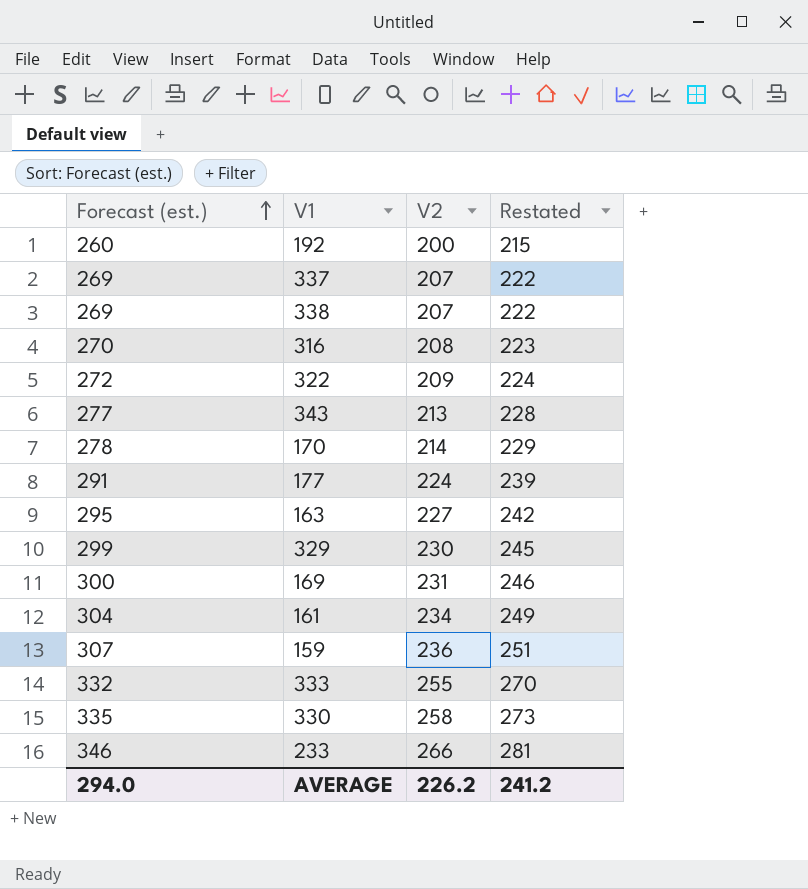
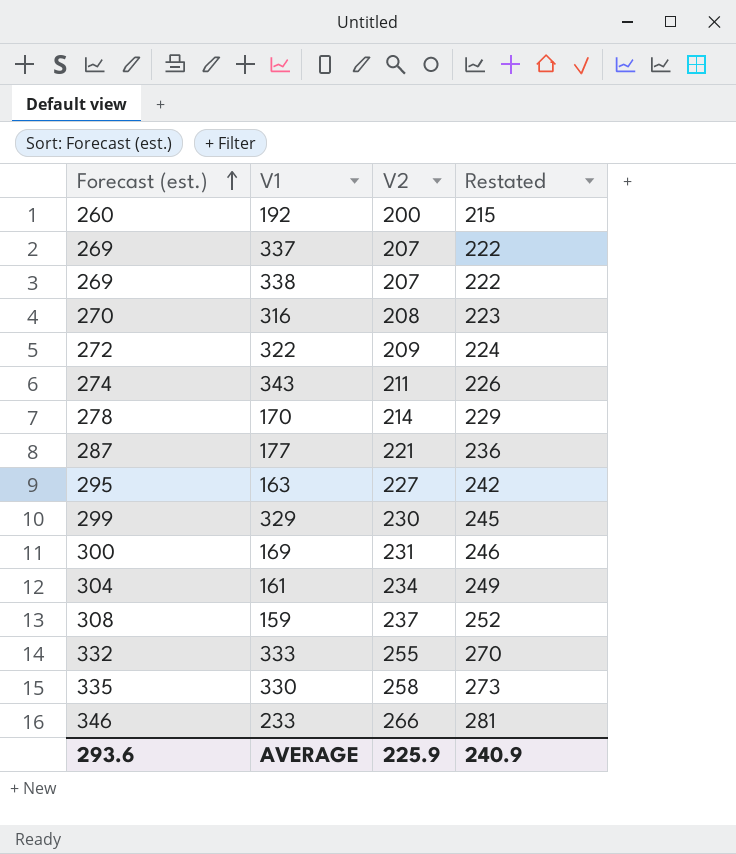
343 | Forecast (est.): 277 -> 274
343 | V2: 213 -> 211
343 | Restated: 228 -> 226
177 | Forecast (est.): 291 -> 287
177 | V2: 224 -> 221
177 | Restated: 239 -> 236
159 | Forecast (est.): 307 -> 308
159 | V2: 236 -> 237
159 | Restated: 251 -> 252
AVERAGE | Forecast (est.): 294.0 -> 293.6
AVERAGE | V2: 226.2 -> 225.9
AVERAGE | Restated: 241.2 -> 240.9

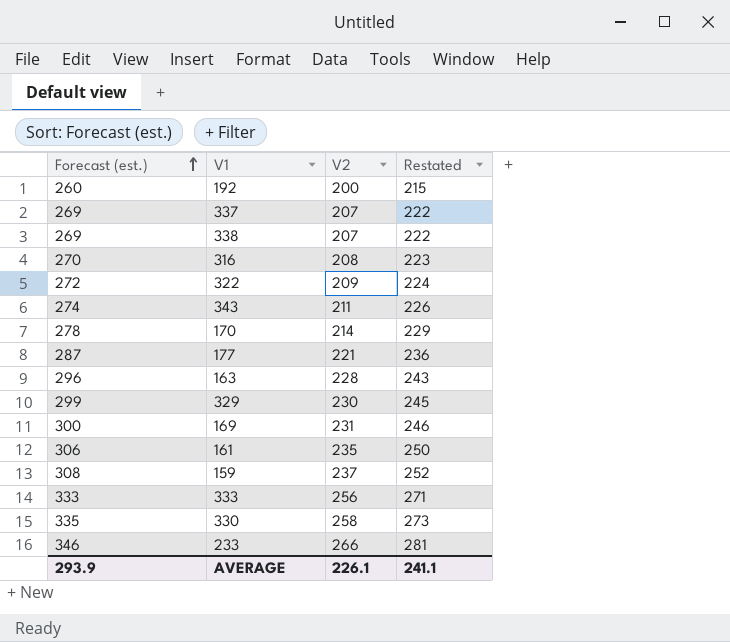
163 | Forecast (est.): 295 -> 296
163 | V2: 227 -> 228
163 | Restated: 242 -> 243
161 | Forecast (est.): 304 -> 306
161 | V2: 234 -> 235
161 | Restated: 249 -> 250
333 | Forecast (est.): 332 -> 333
333 | V2: 255 -> 256
333 | Restated: 270 -> 271
AVERAGE | Forecast (est.): 293.6 -> 293.9
AVERAGE | V2: 225.9 -> 226.1
AVERAGE | Restated: 240.9 -> 241.1

